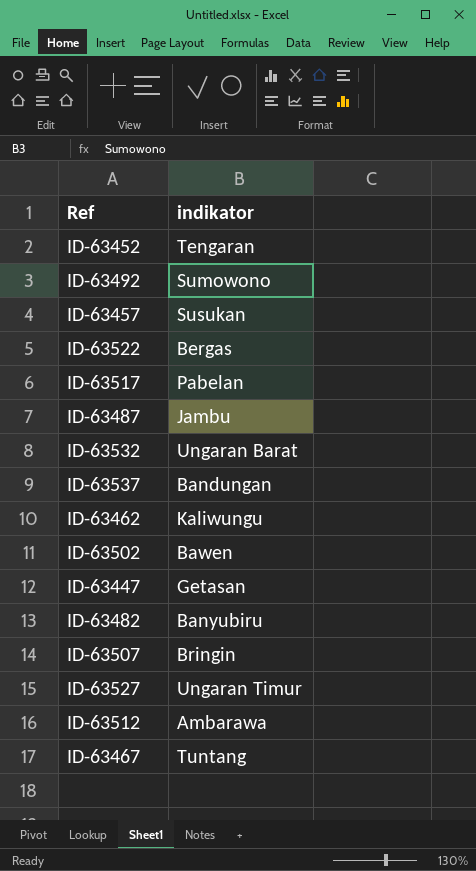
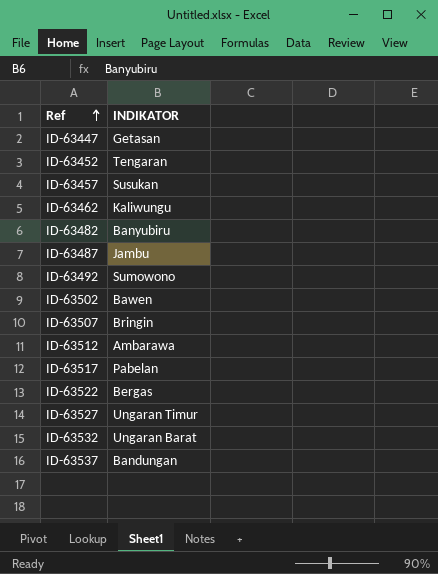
row order: none -> Ref ascending
column name: indikator -> INDIKATOR
row ID-63467: Tuntang -> none

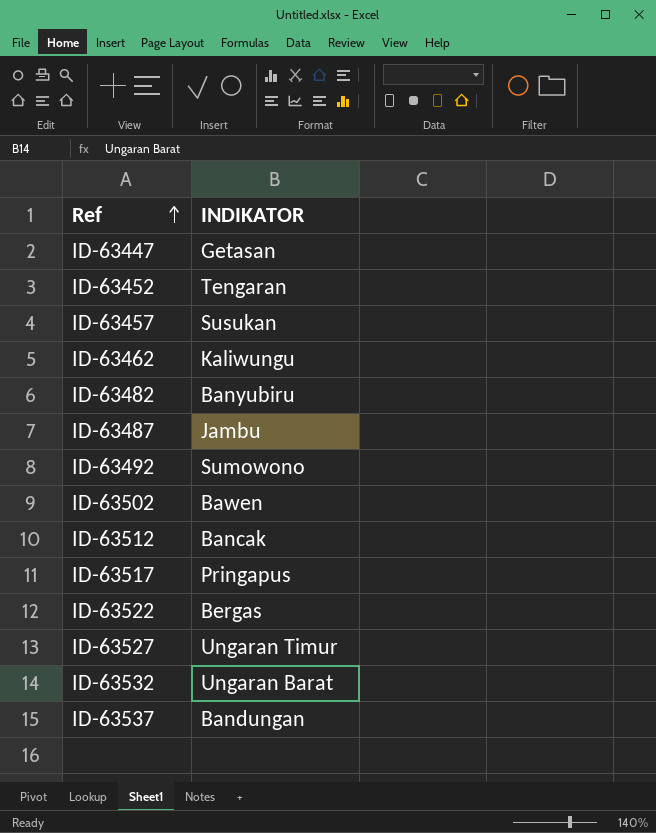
row ID-63507: Bringin -> none
ID-63512 | INDIKATOR: Ambarawa -> Bancak
ID-63517 | INDIKATOR: Pabelan -> Pringapus

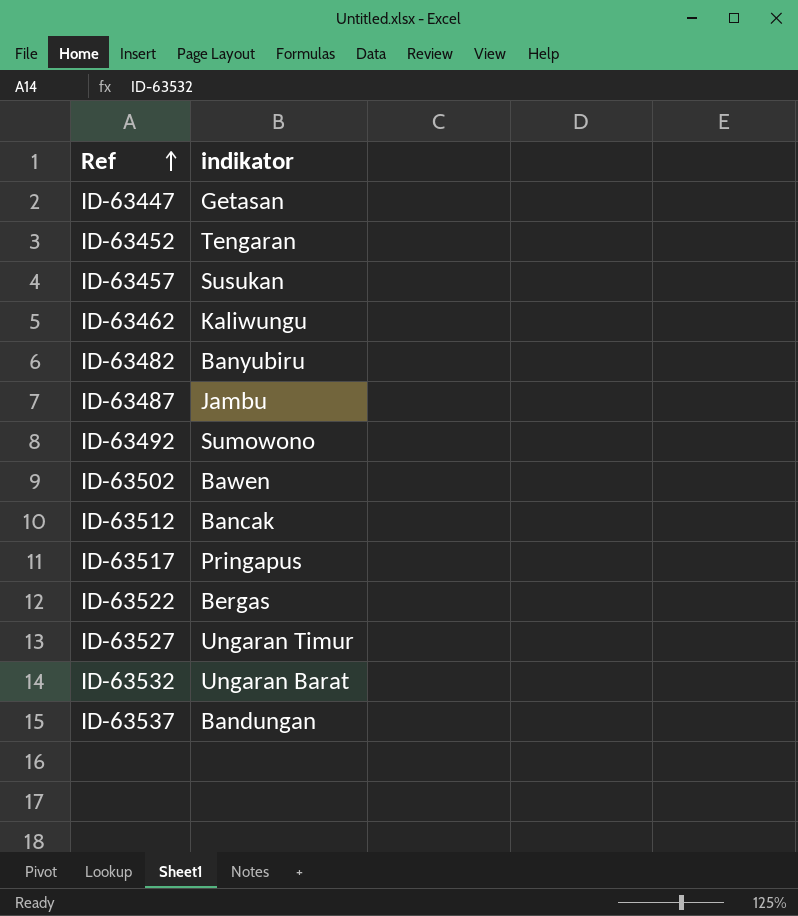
column name: INDIKATOR -> indikator

